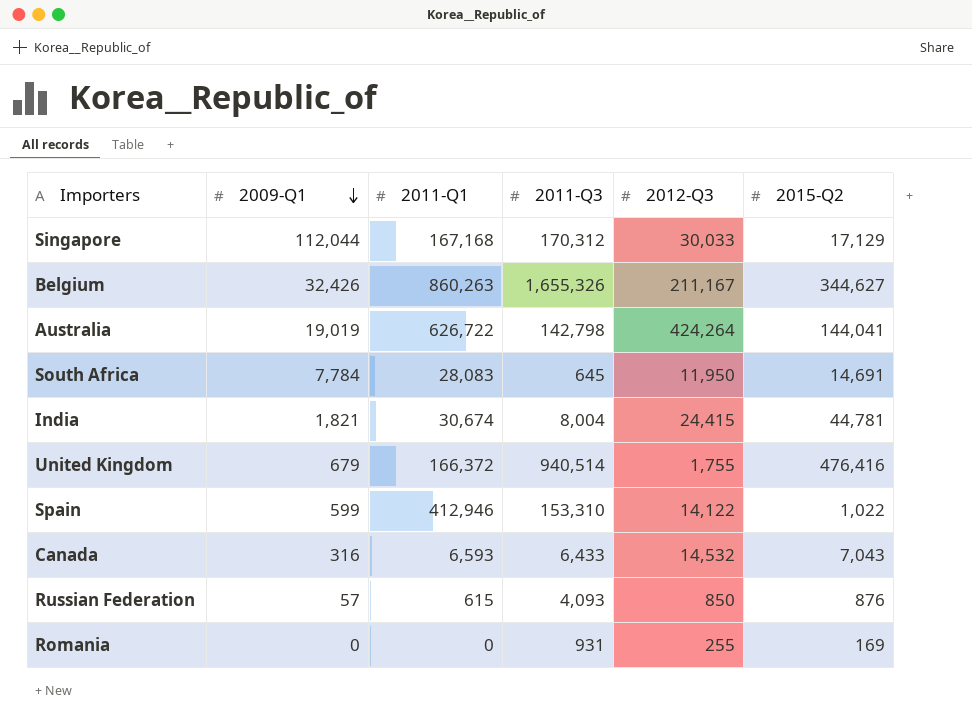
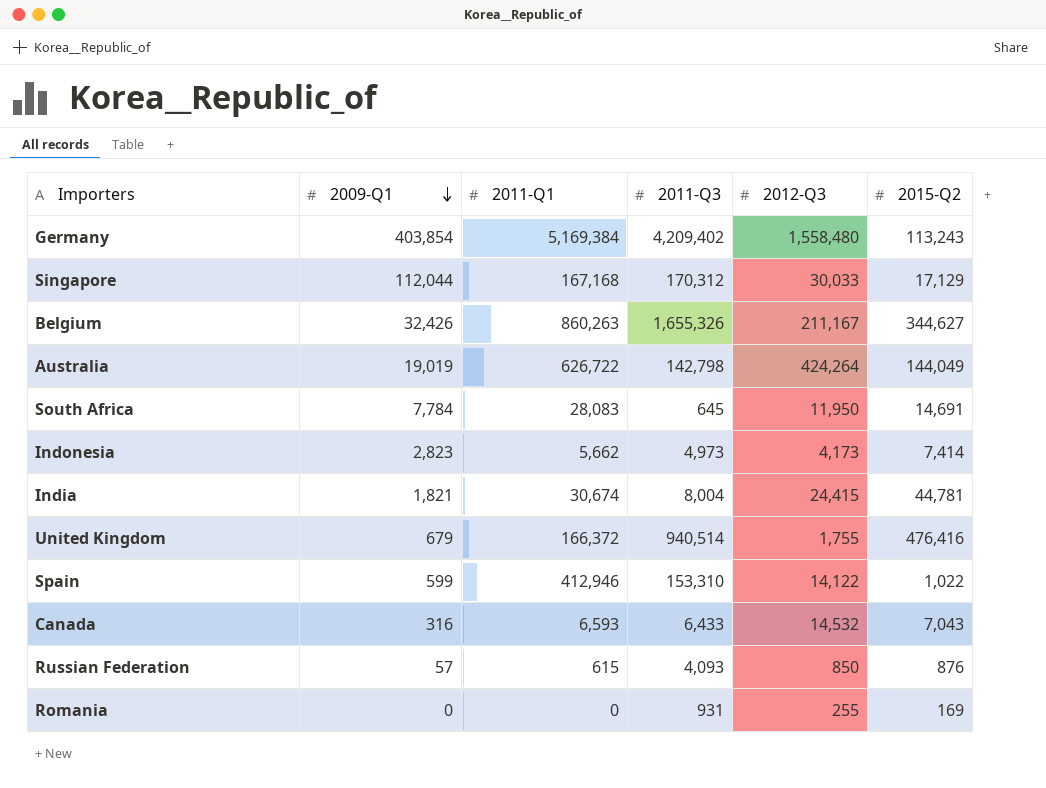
row Germany: none -> 403,854 | 5,169,384 | 4,209,402 | 1,558,480 | 113,243
Australia | 2015-Q2: 144,041 -> 144,049
row Indonesia: none -> 2,823 | 5,662 | 4,973 | 4,173 | 7,414

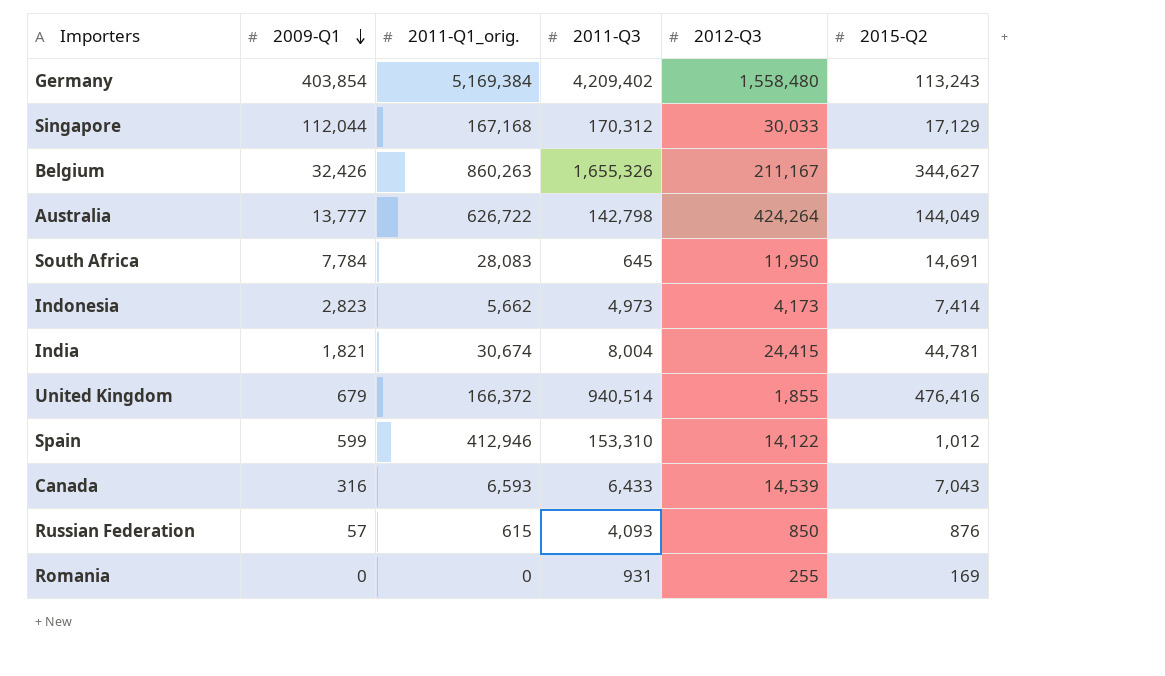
column name: 2011-Q1 -> 2011-Q1_orig.
Australia | 2009-Q1: 19,019 -> 13,777
United Kingdom | 2012-Q3: 1,755 -> 1,855
Spain | 2015-Q2: 1,022 -> 1,012
Canada | 2012-Q3: 14,532 -> 14,539

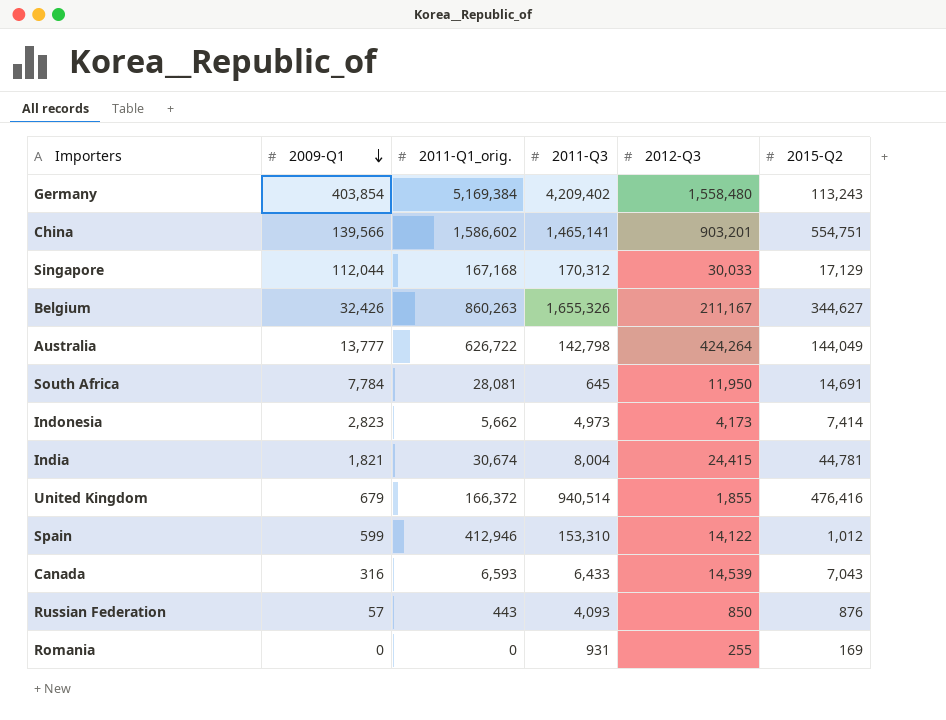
row China: none -> 139,566 | 1,586,602 | 1,465,141 | 903,201 | 554,751
South Africa | 2011-Q1_orig.: 28,083 -> 28,081
Russian Federation | 2011-Q1_orig.: 615 -> 443

